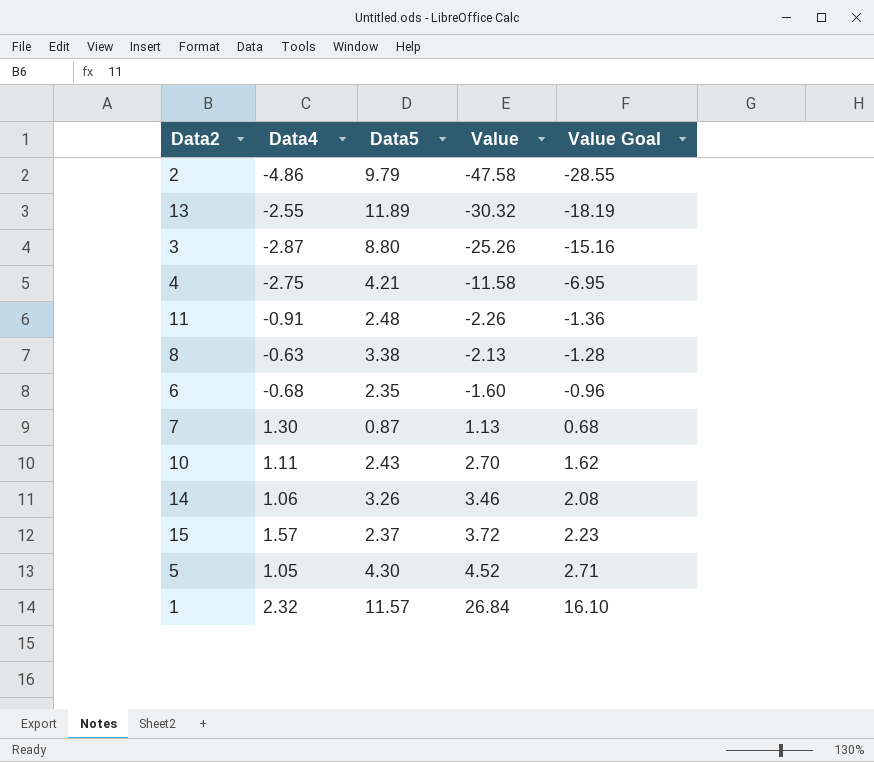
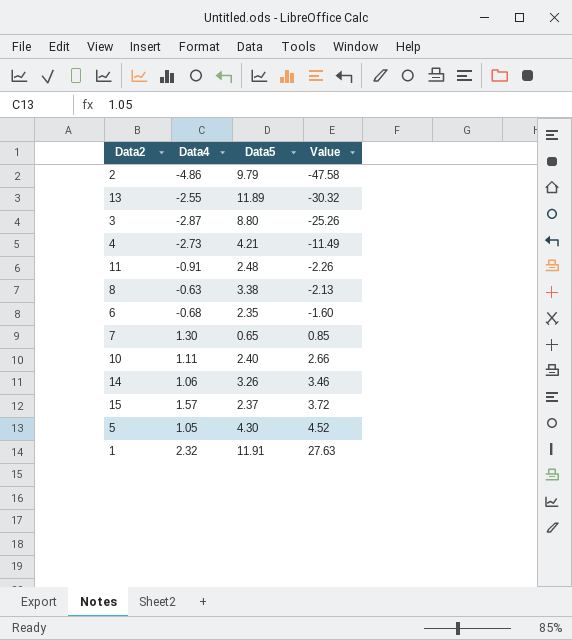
column Value Goal | formula: [Value] * 0.6 -> none
4 | Data4: -2.75 -> -2.73
4 | Value: -11.58 -> -11.49
7 | Data5: 0.87 -> 0.65
7 | Value: 1.13 -> 0.85
10 | Data5: 2.43 -> 2.40
10 | Value: 2.70 -> 2.66
1 | Data5: 11.57 -> 11.91
1 | Value: 26.84 -> 27.63

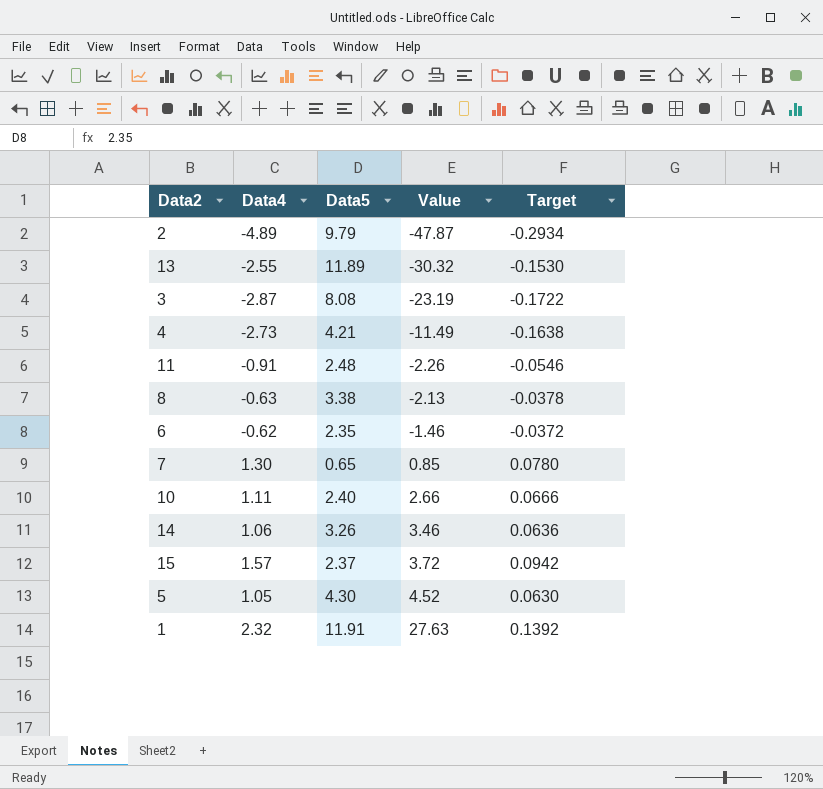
column Target | formula: none -> [Data4] * 0.06
2 | Data4: -4.86 -> -4.89
2 | Value: -47.58 -> -47.87
3 | Data5: 8.80 -> 8.08
3 | Value: -25.26 -> -23.19
6 | Data4: -0.68 -> -0.62
6 | Value: -1.60 -> -1.46

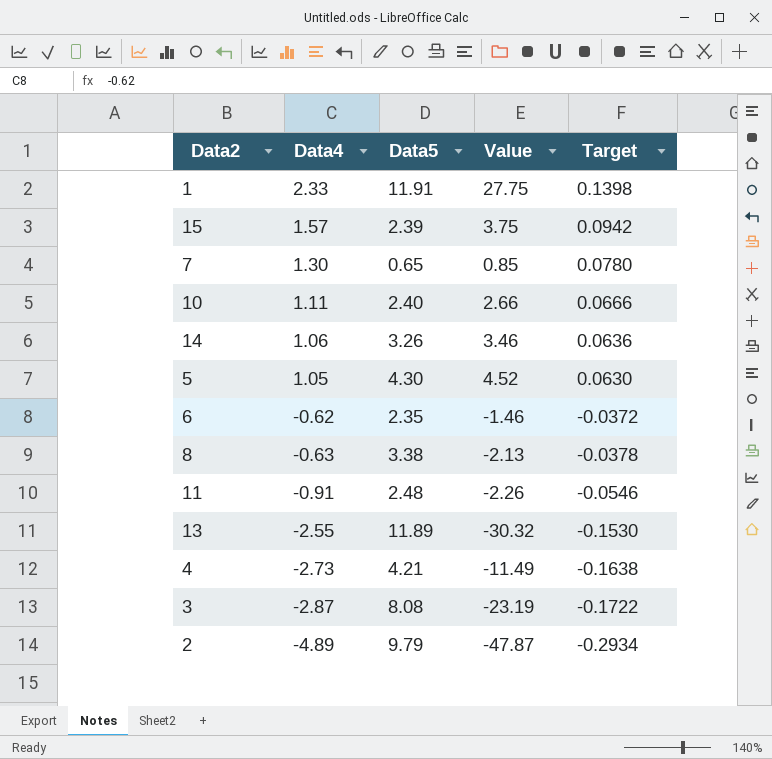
row order: Value ascending -> Data4 descending
1 | Data4: 2.32 -> 2.33
1 | Value: 27.63 -> 27.75
1 | Target: 0.1392 -> 0.1398
15 | Data5: 2.37 -> 2.39
15 | Value: 3.72 -> 3.75

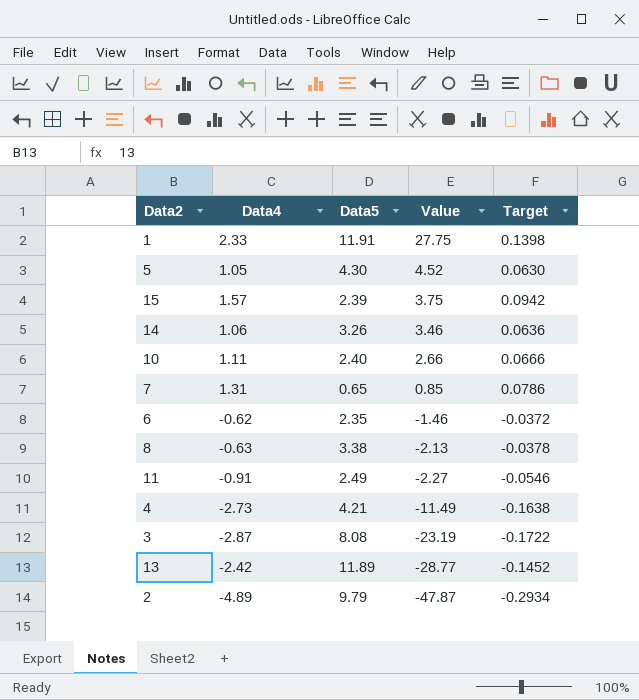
row order: Data4 descending -> Value descending
7 | Data4: 1.30 -> 1.31
7 | Target: 0.0780 -> 0.0786
11 | Data5: 2.48 -> 2.49
11 | Value: -2.26 -> -2.27
13 | Data4: -2.55 -> -2.42
13 | Value: -30.32 -> -28.77
13 | Target: -0.1530 -> -0.1452

